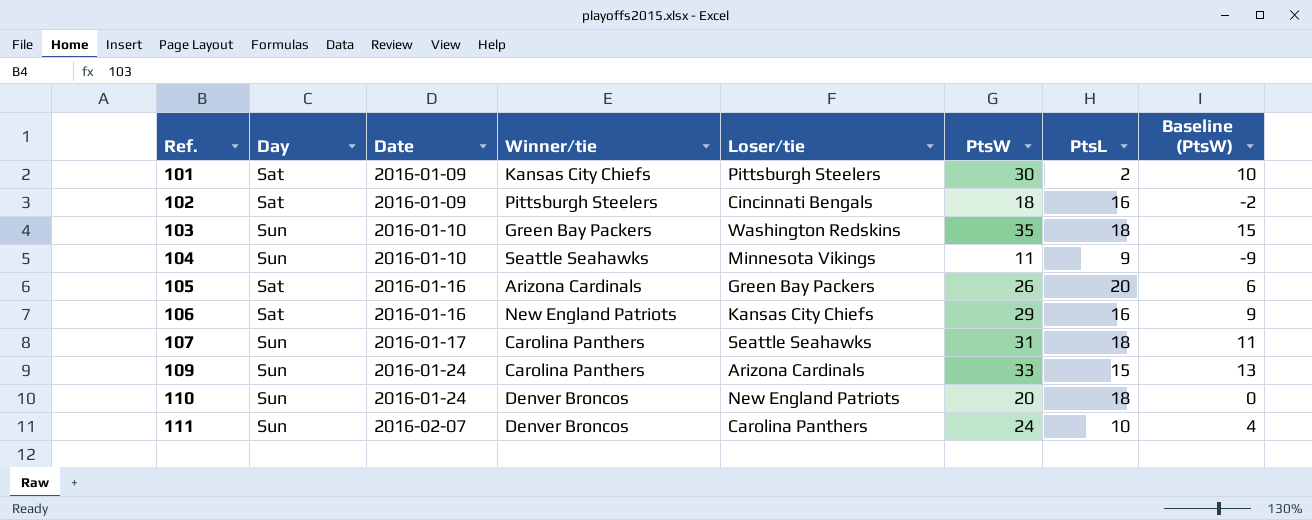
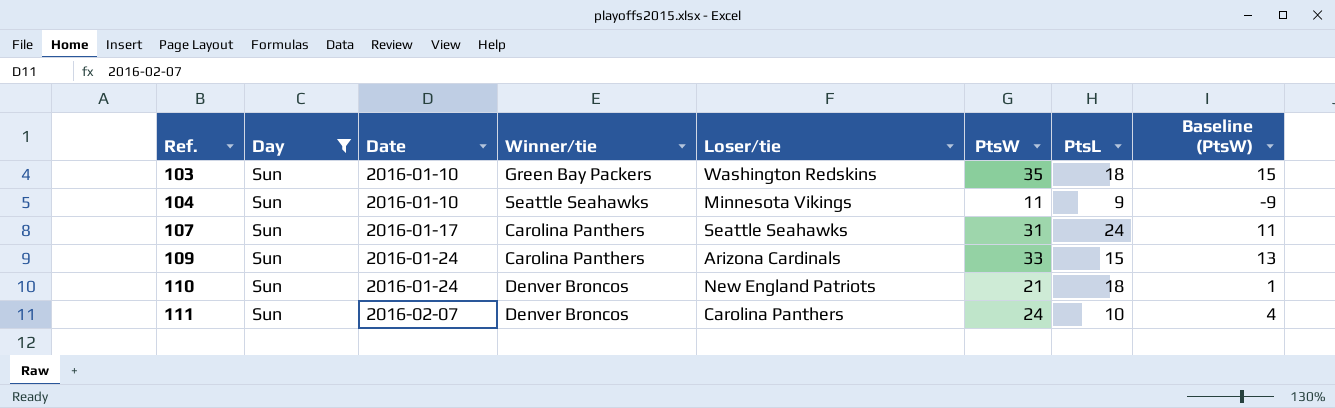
filter: none -> Day = Sun
107 | PtsL: 18 -> 24
110 | PtsW: 20 -> 21
110 | Baseline (PtsW): 0 -> 1

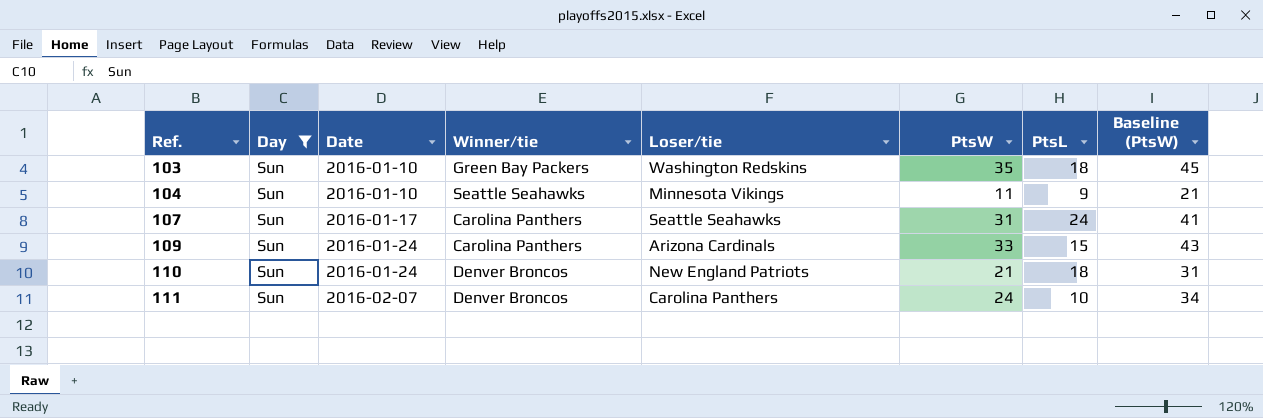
column Baseline (PtsW) | formula: [PtsW] - 20 -> [PtsW] + 10

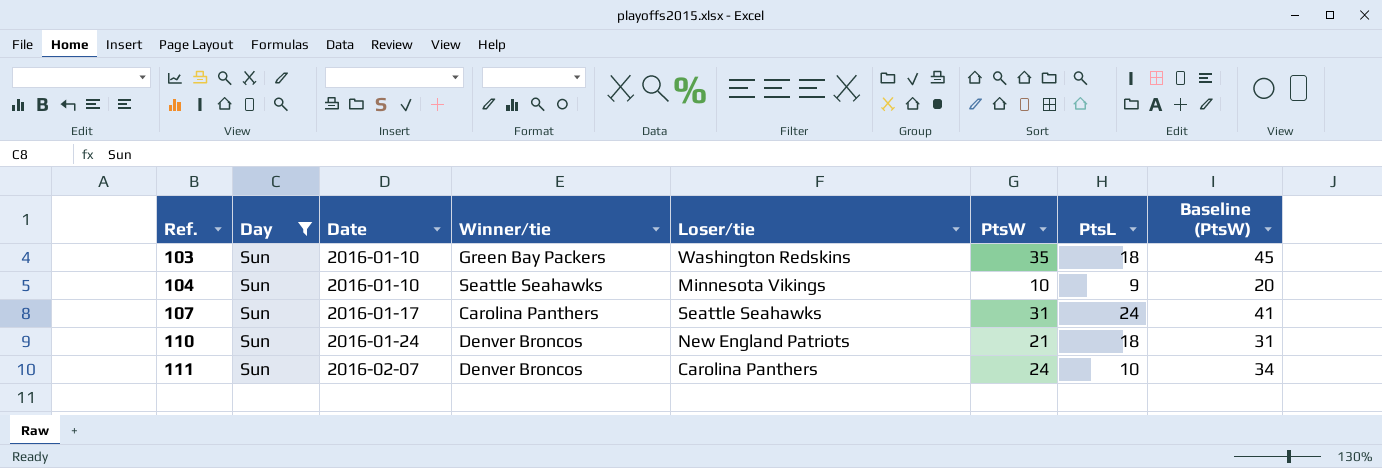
row 109: Sun | 2016-01-24 | Carolina Panthers | Arizona Cardinals | 33 | 15 | 43 -> none
104 | PtsW: 11 -> 10
104 | Baseline (PtsW): 21 -> 20

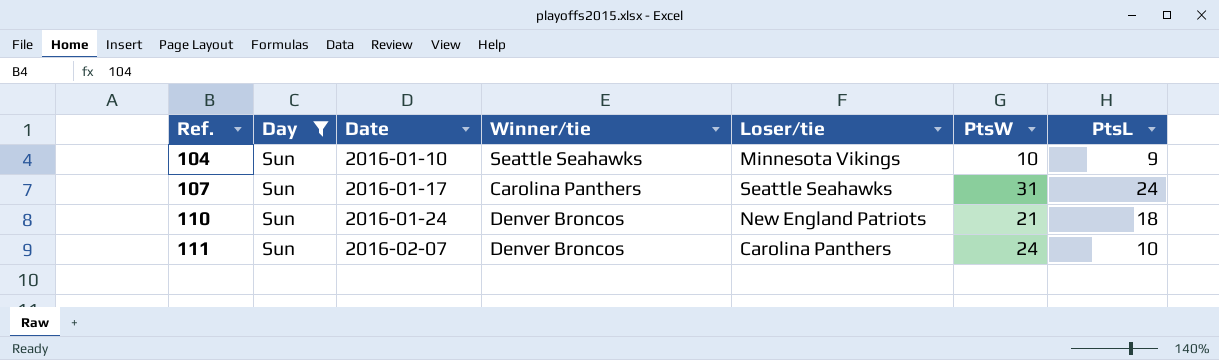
column Baseline (PtsW) | formula: [PtsW] + 10 -> none
row 103: Sun | 2016-01-10 | Green Bay Packers | Washington Redskins | 35 | 18 | 45 -> none

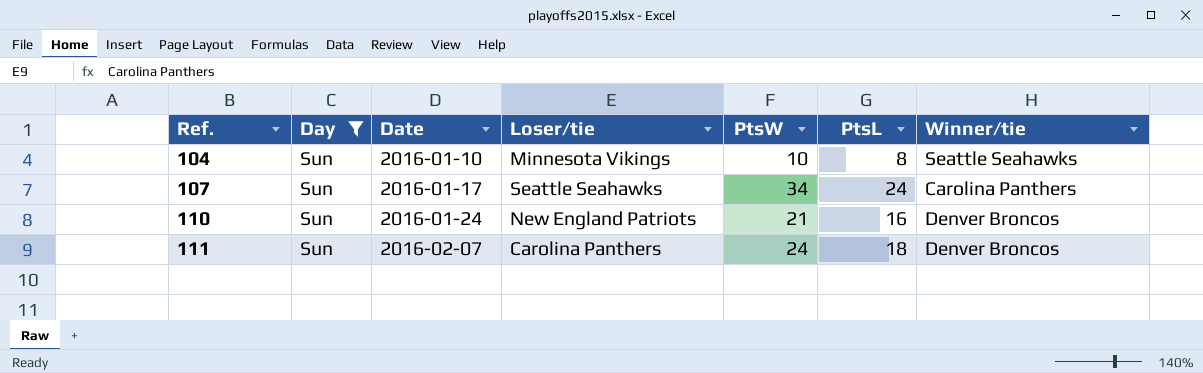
column Winner/tie | position: 4 -> 7
104 | PtsL: 9 -> 8
107 | PtsW: 31 -> 34
110 | PtsL: 18 -> 16
111 | PtsL: 10 -> 18

